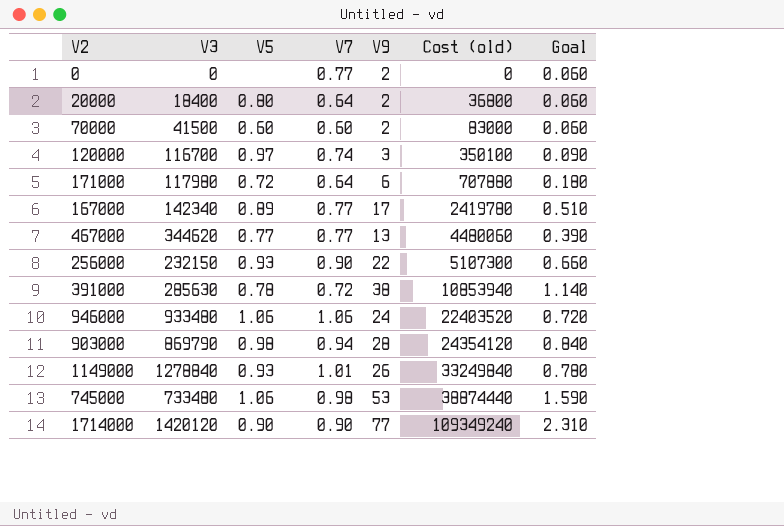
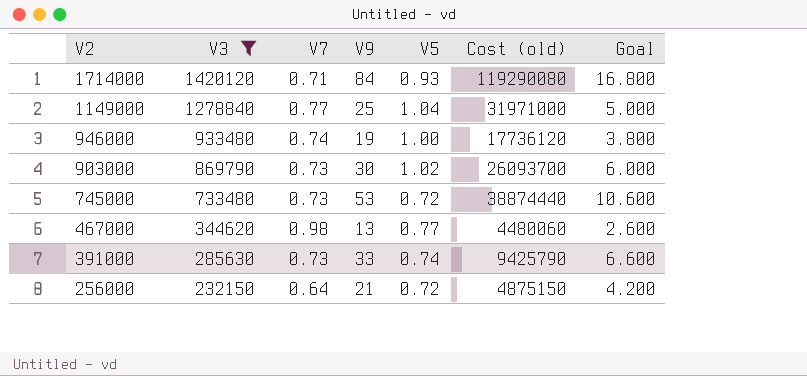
filter: none -> V3 >= 232150
row order: Cost (old) ascending -> V2 descending
column V5 | position: 3 -> 5
column Goal | formula: [V9] * 0.03 -> [V9] * 0.2
1714000 | V7: 0.90 -> 0.71
1714000 | V9: 77 -> 84
1714000 | V5: 0.90 -> 0.93
1714000 | Cost (old): 109349240 -> 119290080
1149000 | V7: 1.01 -> 0.77
1149000 | V9: 26 -> 25
1149000 | V5: 0.93 -> 1.04
1149000 | Cost (old): 33249840 -> 31971000
946000 | V7: 1.06 -> 0.74
946000 | V9: 24 -> 19
946000 | V5: 1.06 -> 1.00
946000 | Cost (old): 22403520 -> 17736120
903000 | V7: 0.94 -> 0.73
903000 | V9: 28 -> 30
903000 | V5: 0.98 -> 1.02
903000 | Cost (old): 24354120 -> 26093700
745000 | V7: 0.98 -> 0.73
745000 | V5: 1.06 -> 0.72
467000 | V7: 0.77 -> 0.98
391000 | V7: 0.72 -> 0.73
391000 | V9: 38 -> 33
391000 | V5: 0.78 -> 0.74
391000 | Cost (old): 10853940 -> 9425790
256000 | V7: 0.90 -> 0.64
256000 | V9: 22 -> 21
256000 | V5: 0.93 -> 0.72
256000 | Cost (old): 5107300 -> 4875150

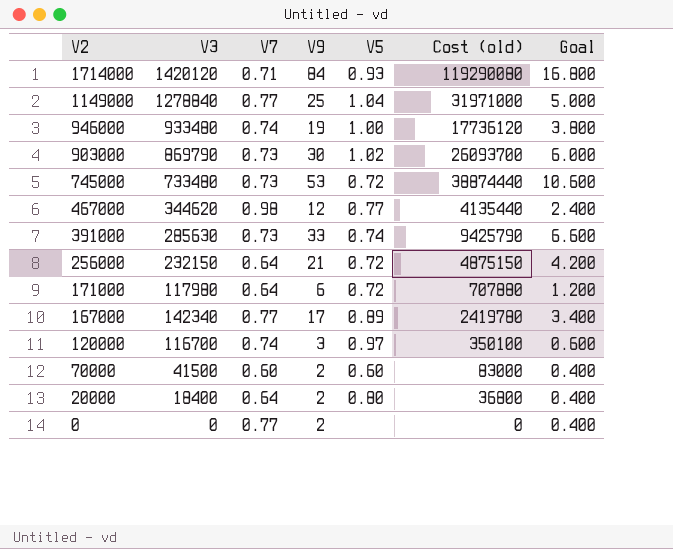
filter: V3 >= 232150 -> none
467000 | V9: 13 -> 12
467000 | Cost (old): 4480060 -> 4135440
467000 | Goal: 2.600 -> 2.400

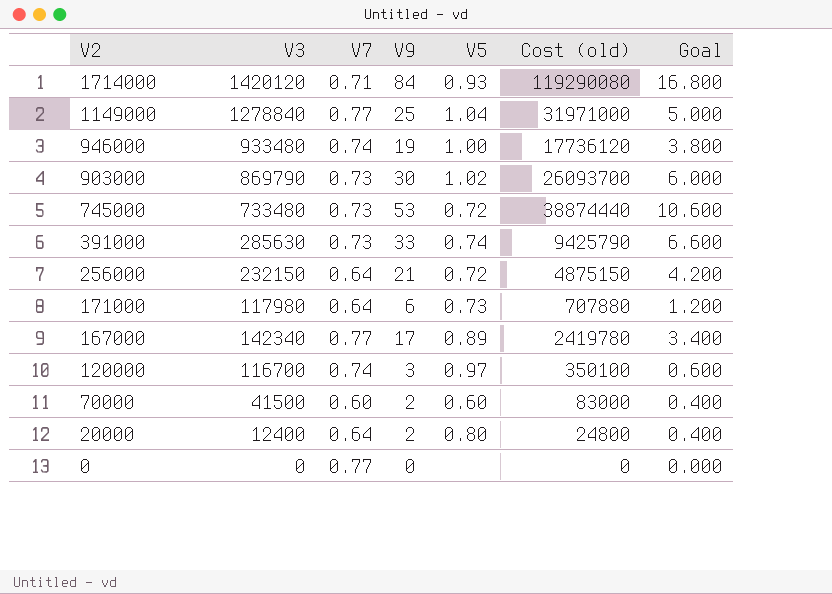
row 467000: 344620 | 0.98 | 12 | 0.77 | 4135440 | 2.400 -> none
171000 | V5: 0.72 -> 0.73
20000 | V3: 18400 -> 12400
20000 | Cost (old): 36800 -> 24800
0 | V9: 2 -> 0
0 | Goal: 0.400 -> 0.000

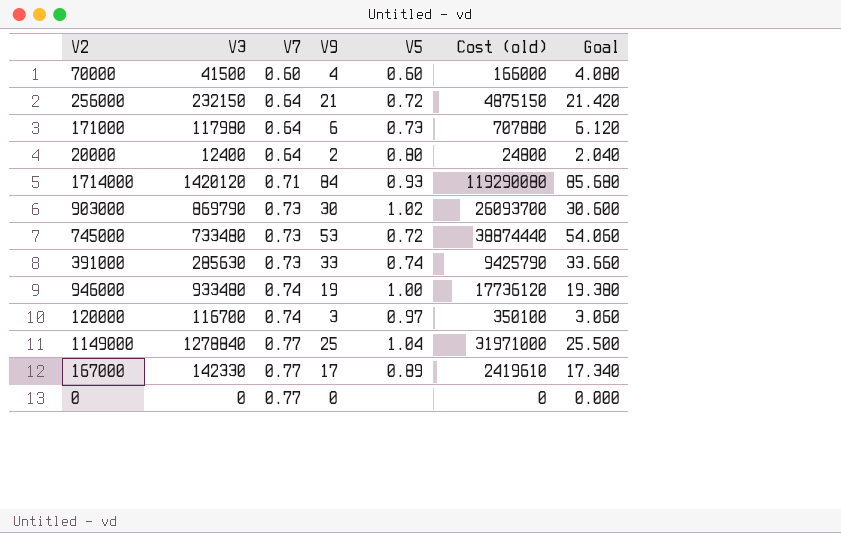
row order: V2 descending -> V7 ascending
column Goal | formula: [V9] * 0.2 -> [V9] * 1.02
70000 | V9: 2 -> 4
70000 | Cost (old): 83000 -> 166000
167000 | V3: 142340 -> 142330
167000 | Cost (old): 2419780 -> 2419610

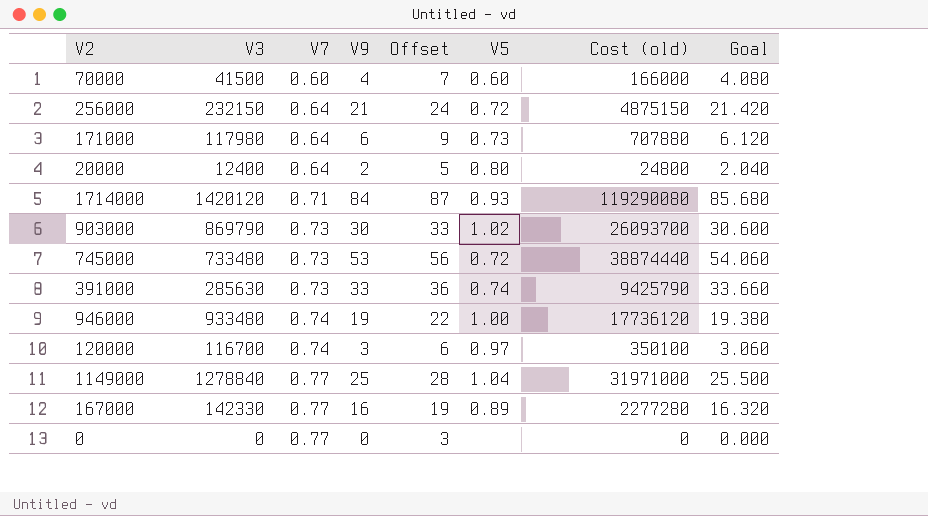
column Offset | formula: none -> [V9] + 3
167000 | V9: 17 -> 16
167000 | Cost (old): 2419610 -> 2277280
167000 | Goal: 17.340 -> 16.320

